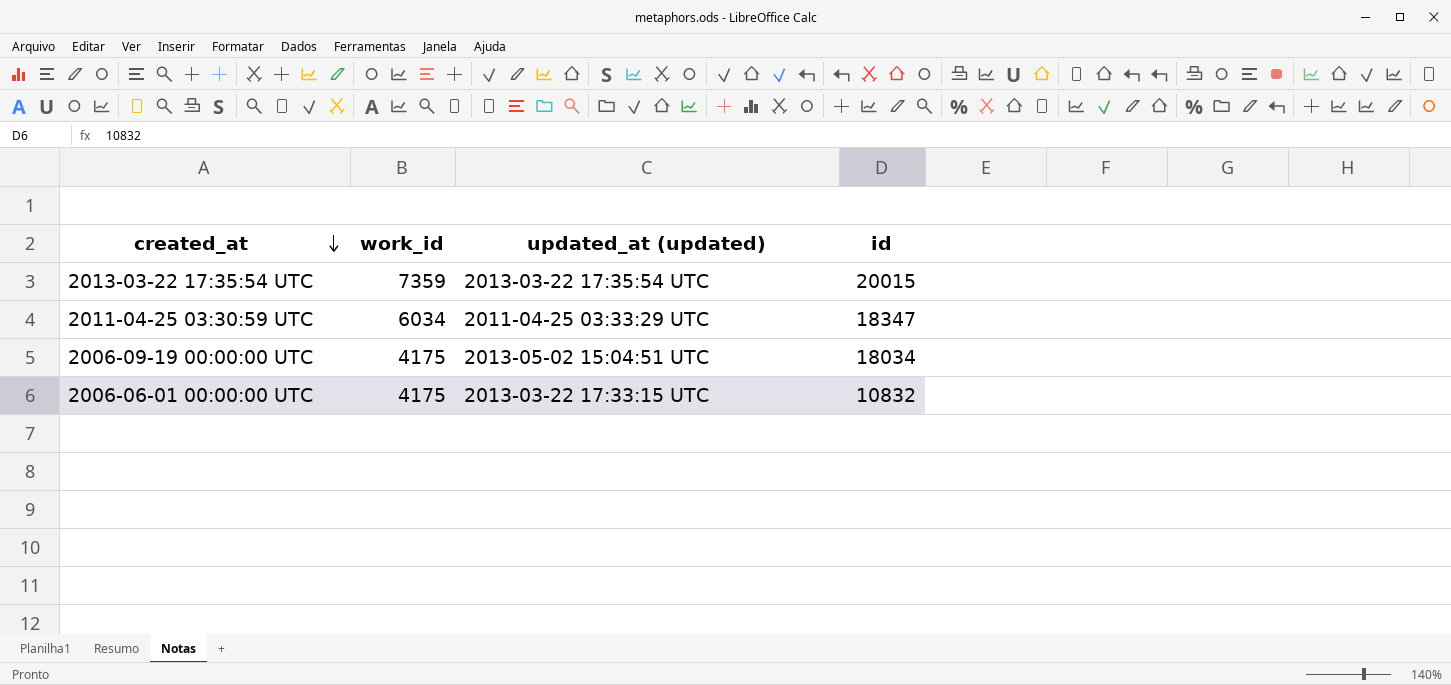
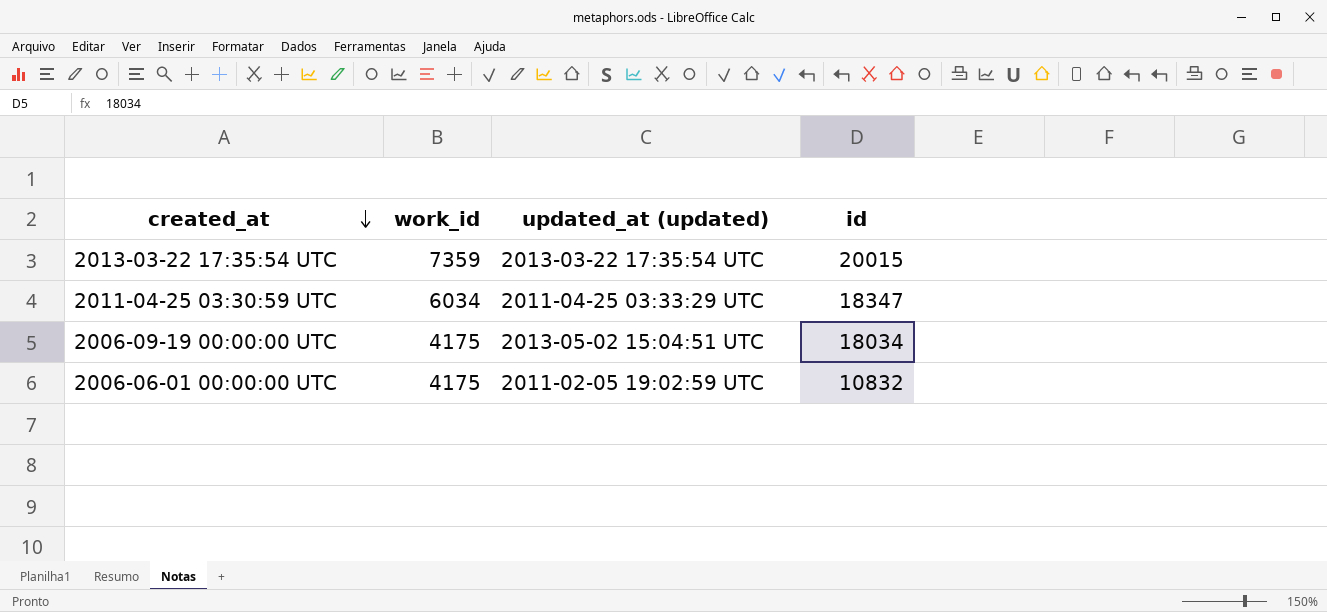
2006-06-01 00:00:00 UTC | updated_at (updated): 2013-03-22 17:33:15 UTC -> 2011-02-05 19:02:59 UTC

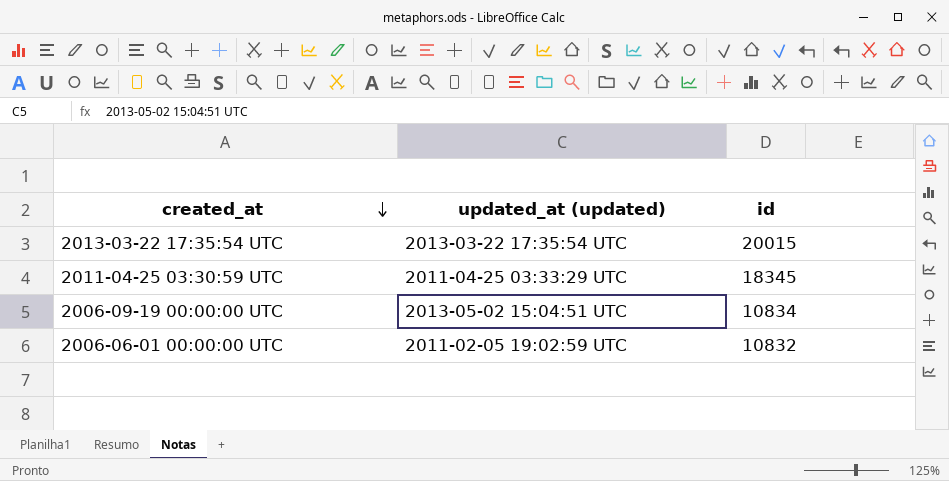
column work_id | position: 2 -> none
2011-04-25 03:30:59 UTC | id: 18347 -> 18345
2006-09-19 00:00:00 UTC | id: 18034 -> 10834

